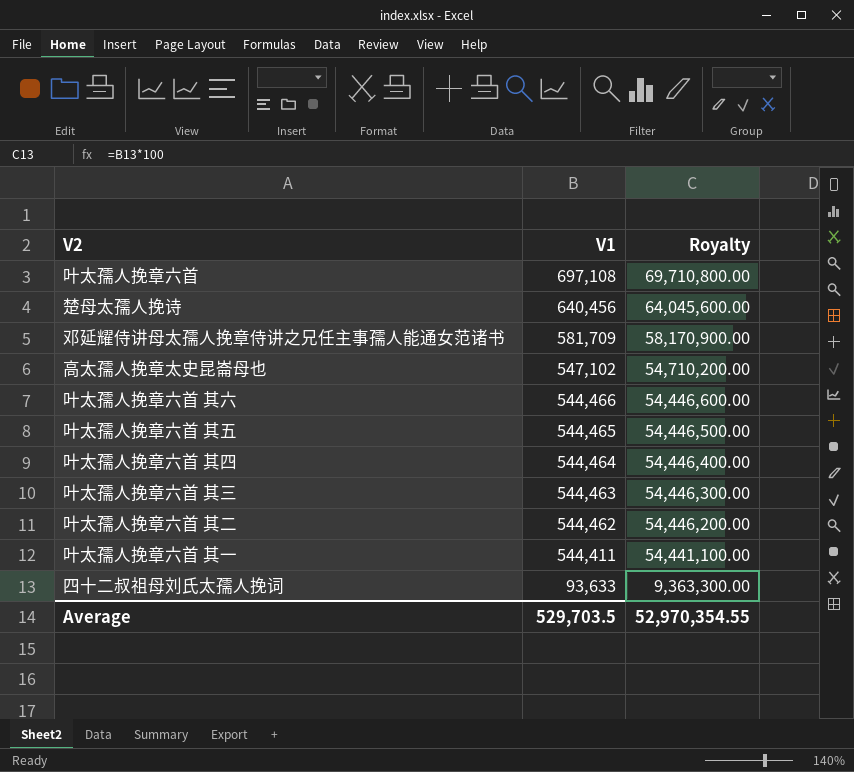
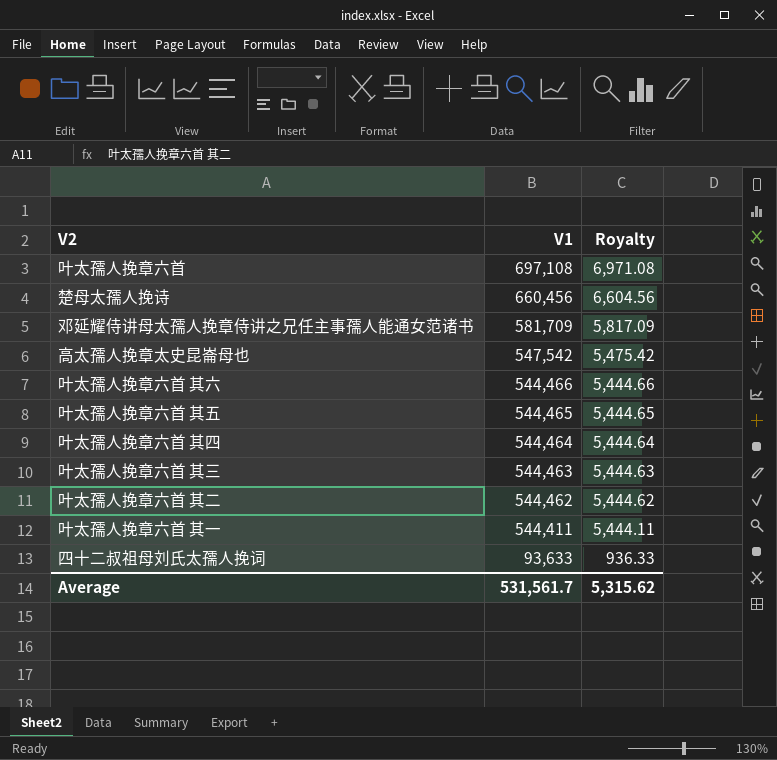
column Royalty | formula: [V1] * 100 -> [V1] * 0.01
楚母太孺人挽诗 | V1: 640,456 -> 660,456
高太孺人挽章太史昆崙母也 | V1: 547,102 -> 547,542
Average | V1: 529,703.5 -> 531,561.7
Average | Royalty: 52,970,354.55 -> 5,315.62

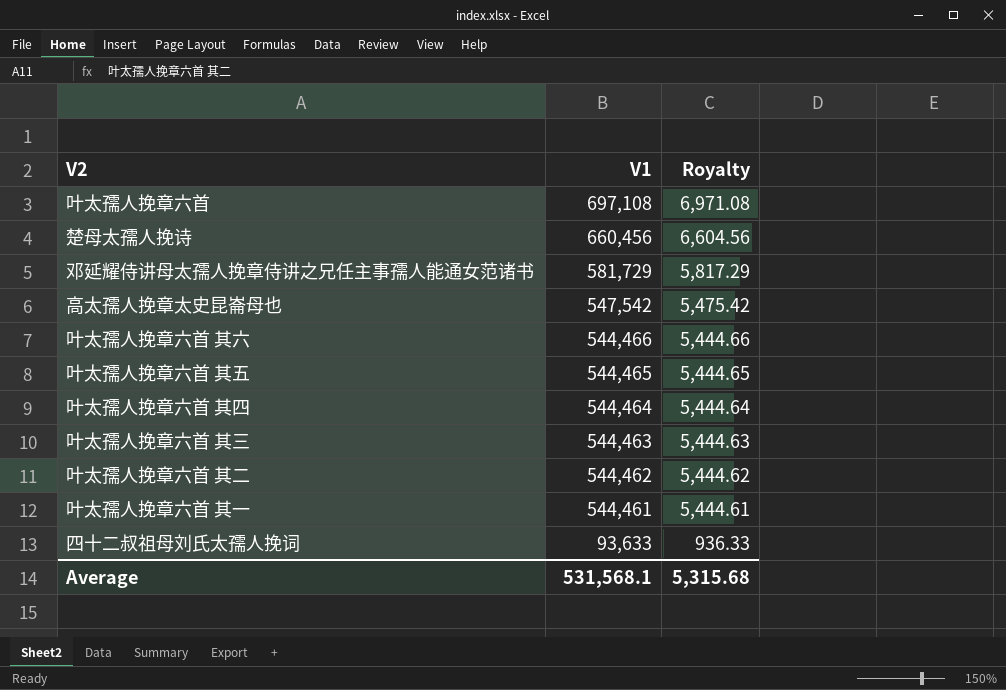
邓延耀侍讲母太孺人挽章侍讲之兄任主事孺人能通女范诸书 | V1: 581,709 -> 581,729
邓延耀侍讲母太孺人挽章侍讲之兄任主事孺人能通女范诸书 | Royalty: 5,817.09 -> 5,817.29
叶太孺人挽章六首 其一 | V1: 544,411 -> 544,461
叶太孺人挽章六首 其一 | Royalty: 5,444.11 -> 5,444.61
Average | V1: 531,561.7 -> 531,568.1
Average | Royalty: 5,315.62 -> 5,315.68

